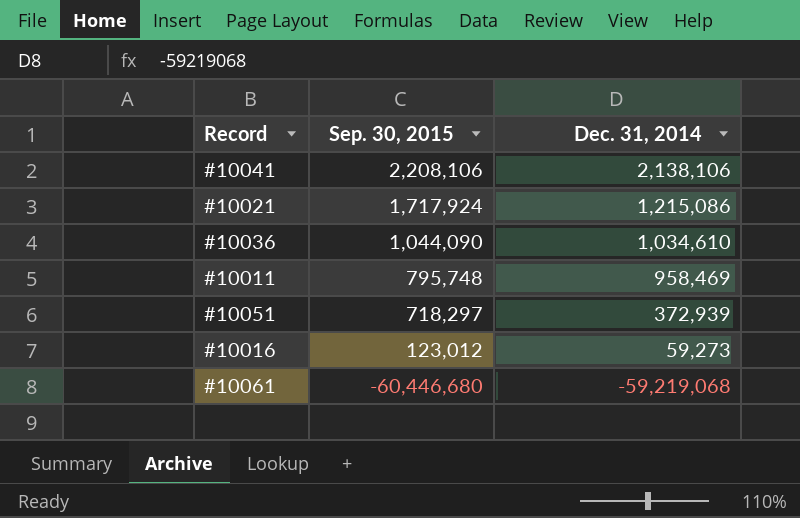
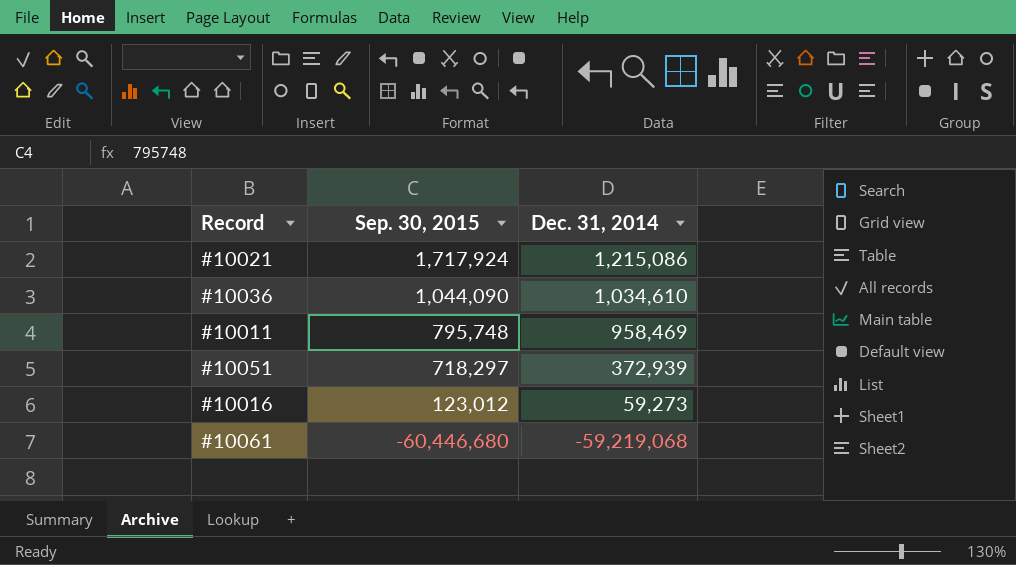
row #10041: 2,208,106 | 2,138,106 -> none

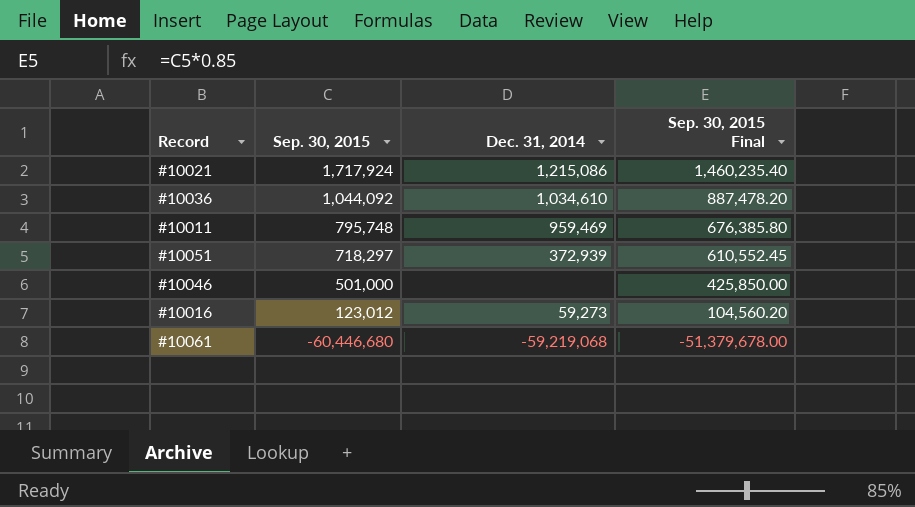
column Sep. 30, 2015 Final | formula: none -> [Sep. 30, 2015] * 0.85
#10036 | Sep. 30, 2015: 1,044,090 -> 1,044,092
#10011 | Dec. 31, 2014: 958,469 -> 959,469
row #10046: none -> 501,000 | none | 425,850.00

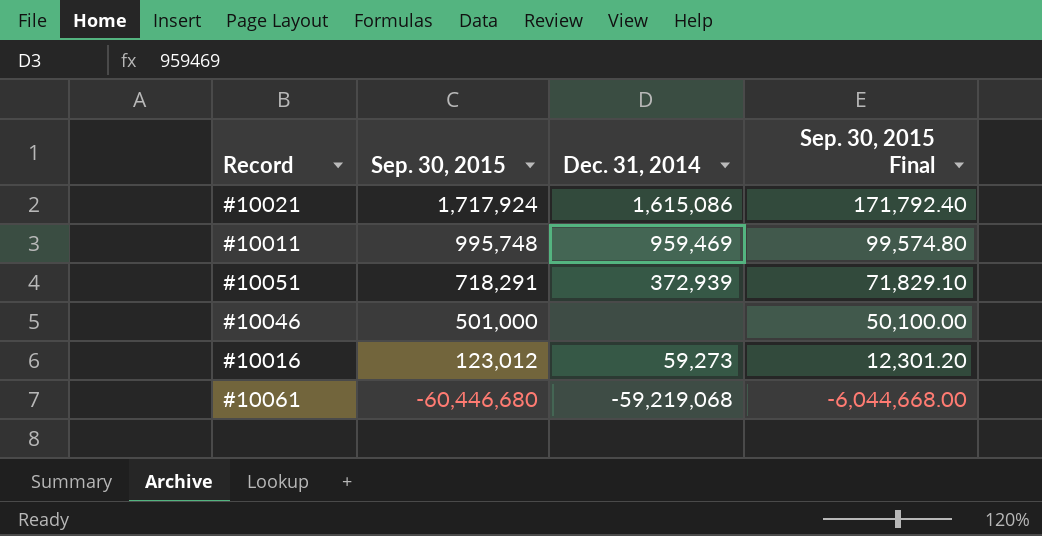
column Sep. 30, 2015 Final | formula: [Sep. 30, 2015] * 0.85 -> [Sep. 30, 2015] * 0.1
row #10036: 1,044,092 | 1,034,610 | 887,478.20 -> none
#10021 | Dec. 31, 2014: 1,215,086 -> 1,615,086
#10011 | Sep. 30, 2015: 795,748 -> 995,748
#10051 | Sep. 30, 2015: 718,297 -> 718,291

